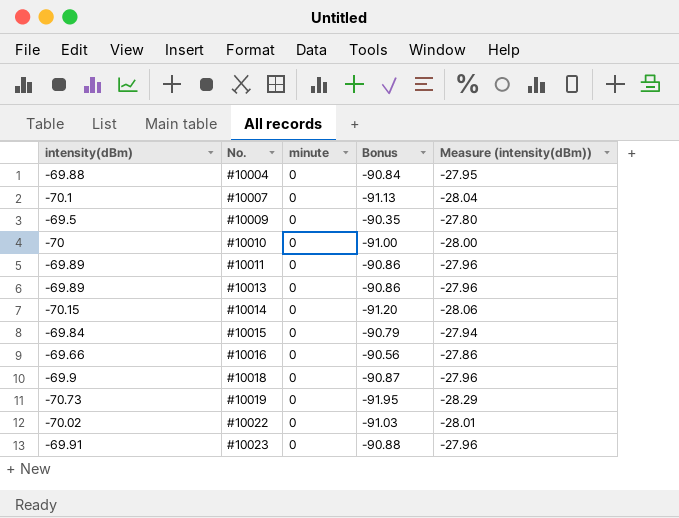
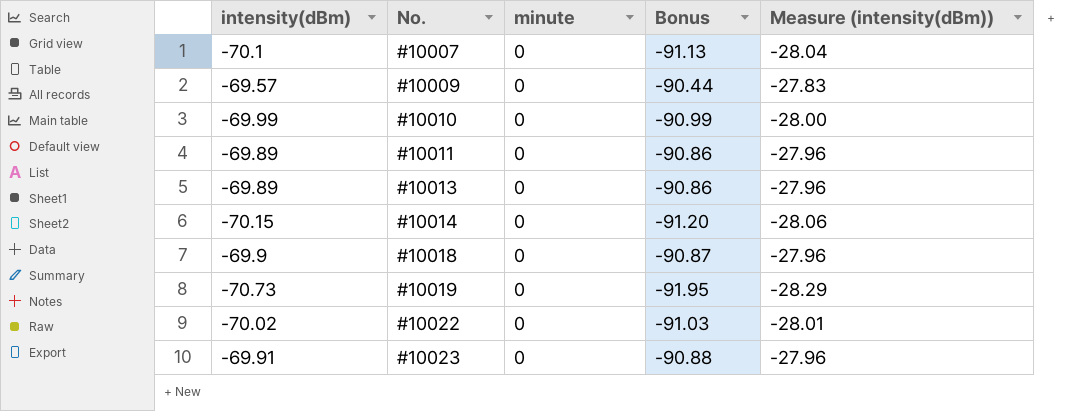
row #10004: -69.88 | 0 | -90.84 | -27.95 -> none
row #10015: -69.84 | 0 | -90.79 | -27.94 -> none
row #10016: -69.66 | 0 | -90.56 | -27.86 -> none
#10009 | intensity(dBm): -69.5 -> -69.57
#10009 | Bonus: -90.35 -> -90.44
#10009 | Measure (intensity(dBm)): -27.80 -> -27.83
#10010 | intensity(dBm): -70 -> -69.99
#10010 | Bonus: -91.00 -> -90.99

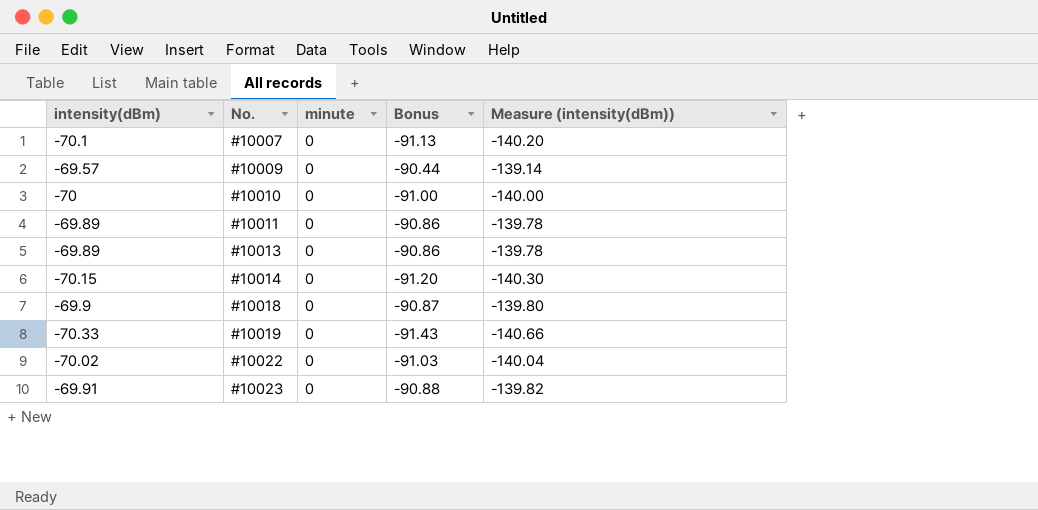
column Measure (intensity(dBm)) | formula: [intensity(dBm)] * 0.4 -> [intensity(dBm)] * 2
#10010 | intensity(dBm): -69.99 -> -70
#10010 | Bonus: -90.99 -> -91.00
#10019 | intensity(dBm): -70.73 -> -70.33
#10019 | Bonus: -91.95 -> -91.43

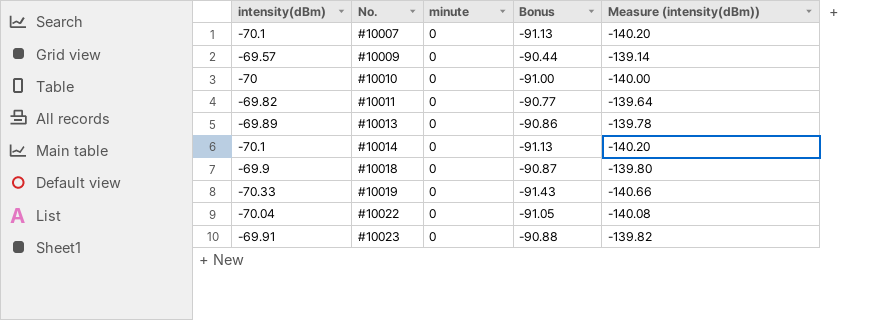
#10011 | intensity(dBm): -69.89 -> -69.82
#10011 | Bonus: -90.86 -> -90.77
#10011 | Measure (intensity(dBm)): -139.78 -> -139.64
#10014 | intensity(dBm): -70.15 -> -70.1
#10014 | Bonus: -91.20 -> -91.13
#10014 | Measure (intensity(dBm)): -140.30 -> -140.20
#10022 | intensity(dBm): -70.02 -> -70.04
#10022 | Bonus: -91.03 -> -91.05
#10022 | Measure (intensity(dBm)): -140.04 -> -140.08

